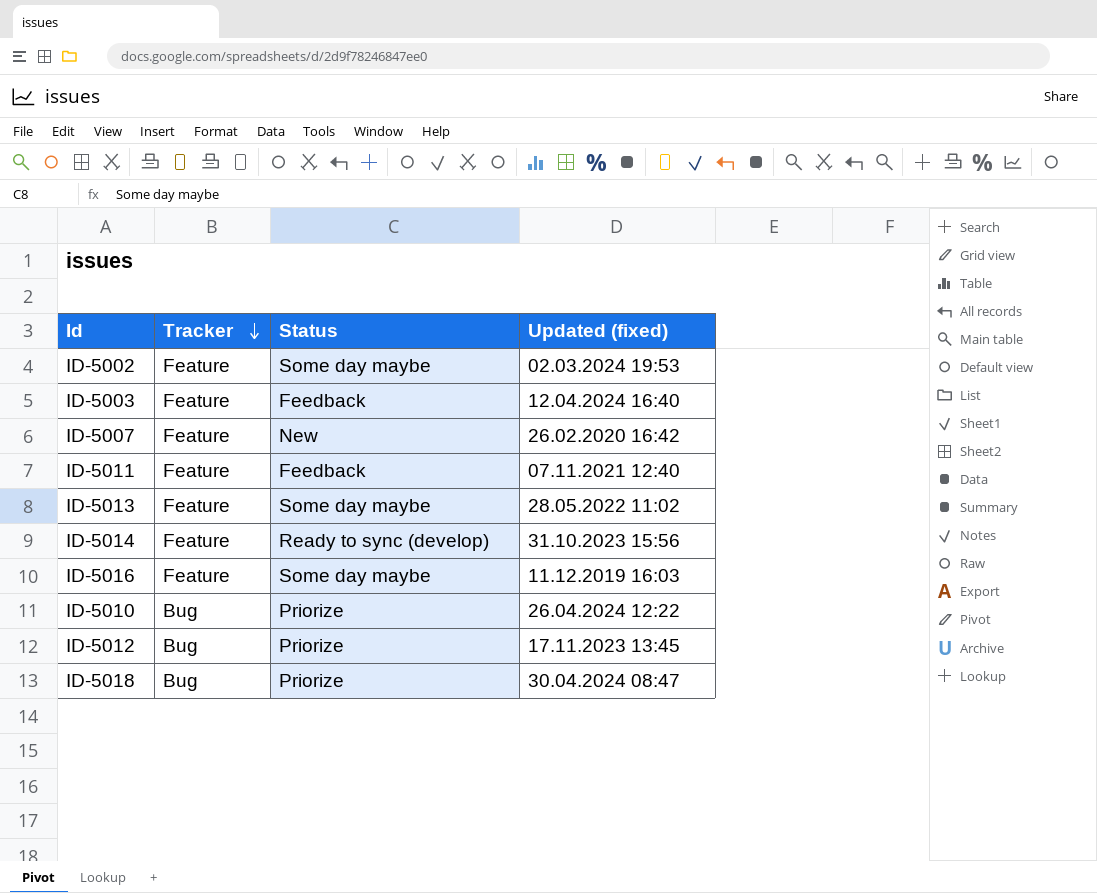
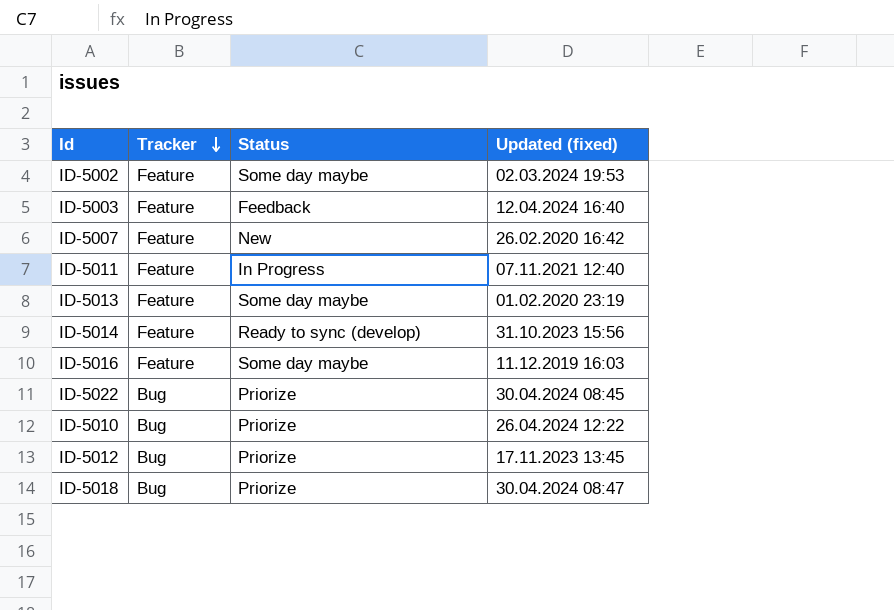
ID-5011 | Status: Feedback -> In Progress
ID-5013 | Updated (fixed): 28.05.2022 11:02 -> 01.02.2020 23:19
row ID-5022: none -> Bug | Priorize | 30.04.2024 08:45

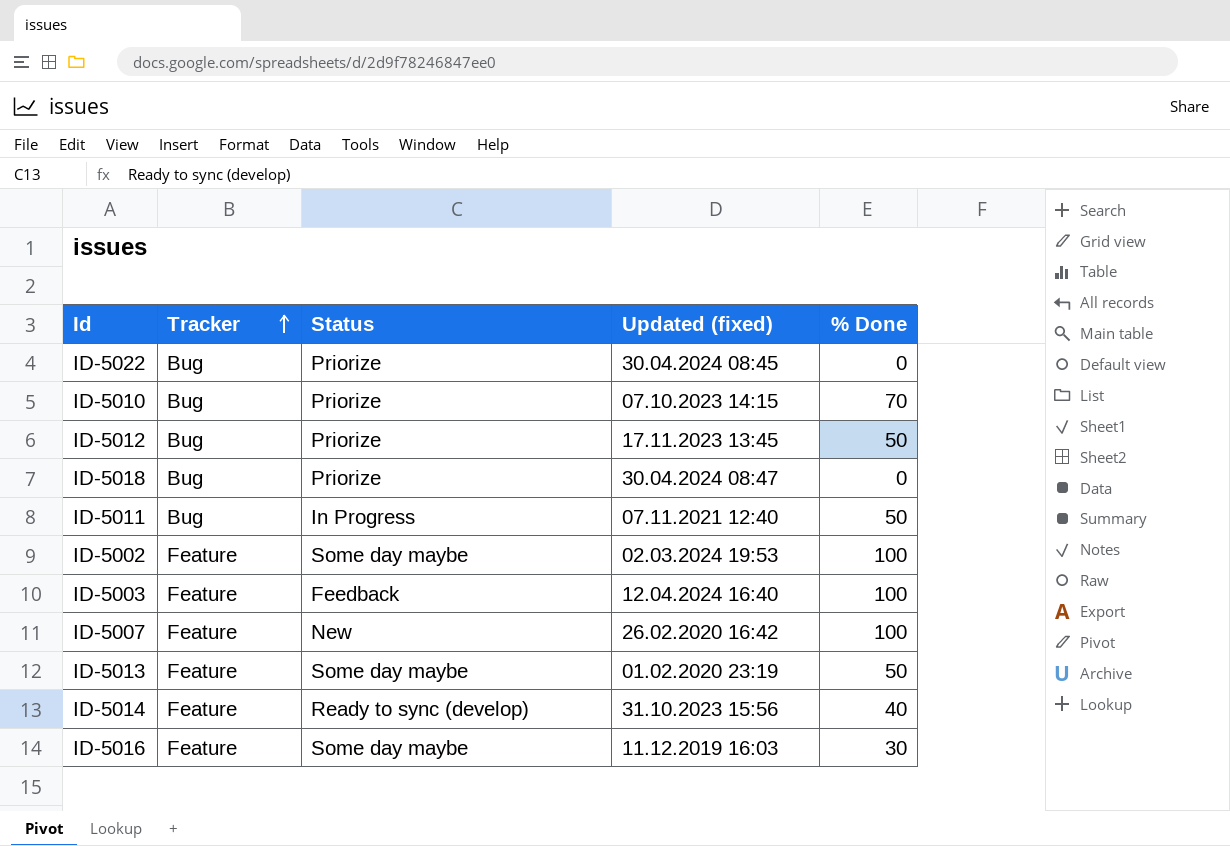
row order: Tracker descending -> Tracker ascending
column % Done | position: none -> 5
ID-5010 | Updated (fixed): 26.04.2024 12:22 -> 07.10.2023 14:15
ID-5011 | Tracker: Feature -> Bug

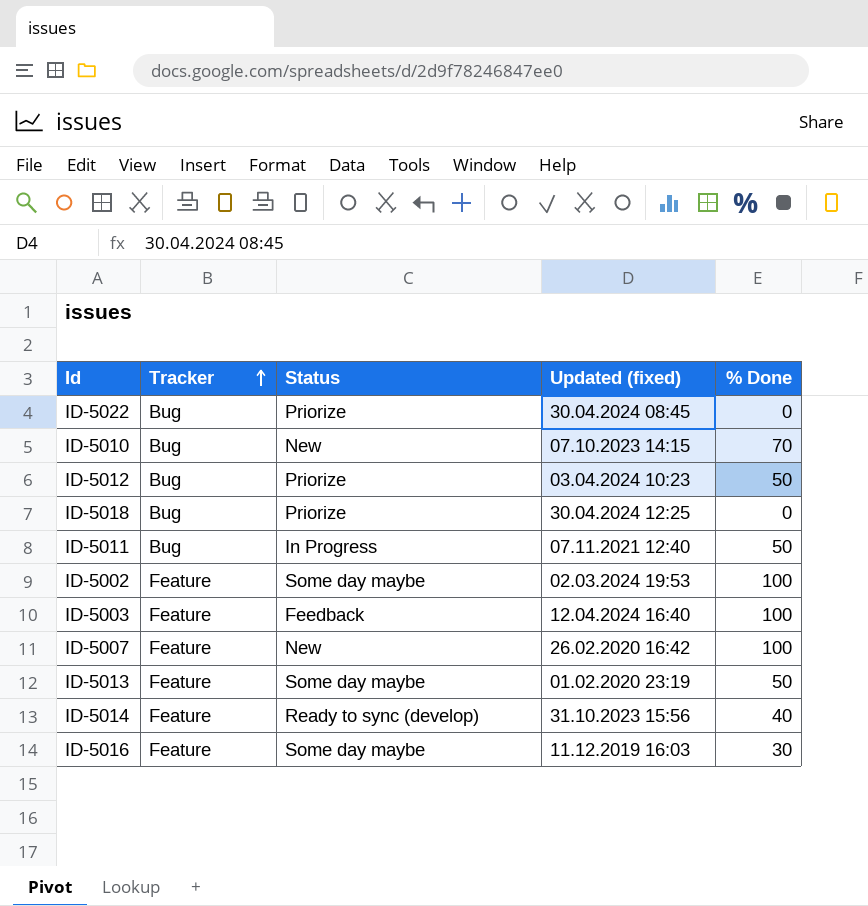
ID-5010 | Status: Priorize -> New
ID-5012 | Updated (fixed): 17.11.2023 13:45 -> 03.04.2024 10:23
ID-5018 | Updated (fixed): 30.04.2024 08:47 -> 30.04.2024 12:25

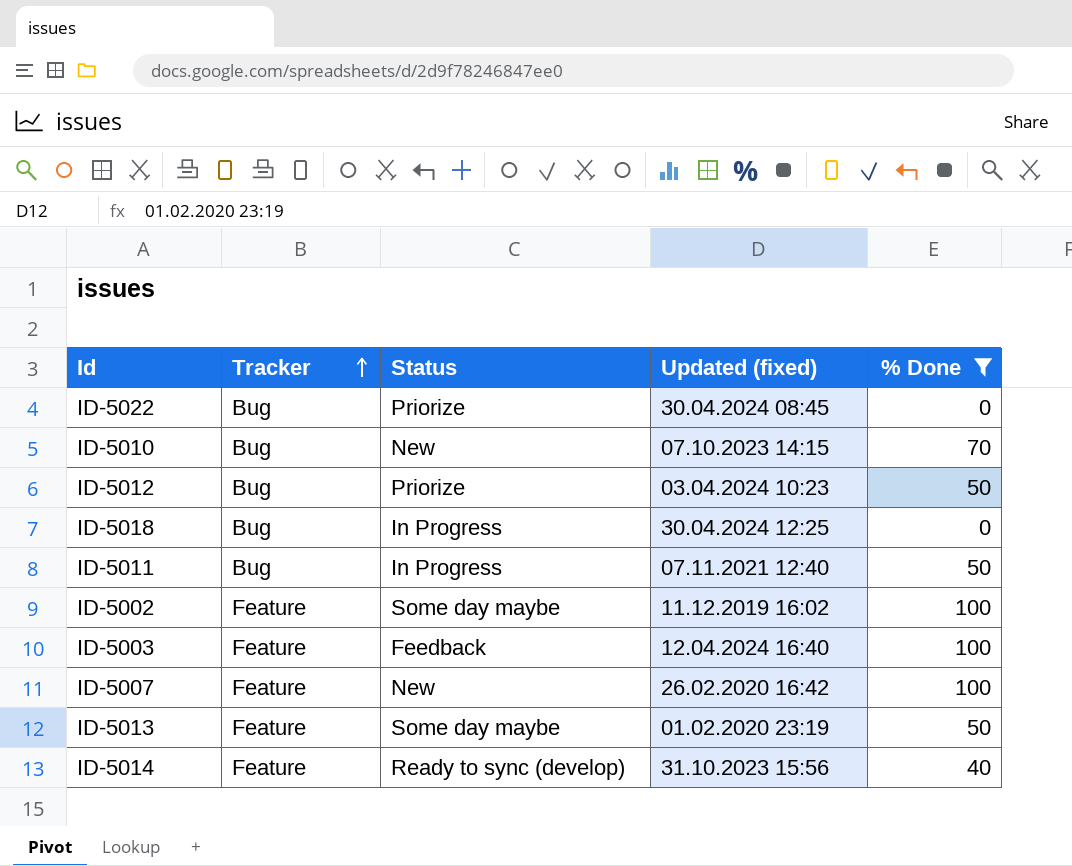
filter: none -> % Done != 30
ID-5018 | Status: Priorize -> In Progress
ID-5002 | Updated (fixed): 02.03.2024 19:53 -> 11.12.2019 16:02

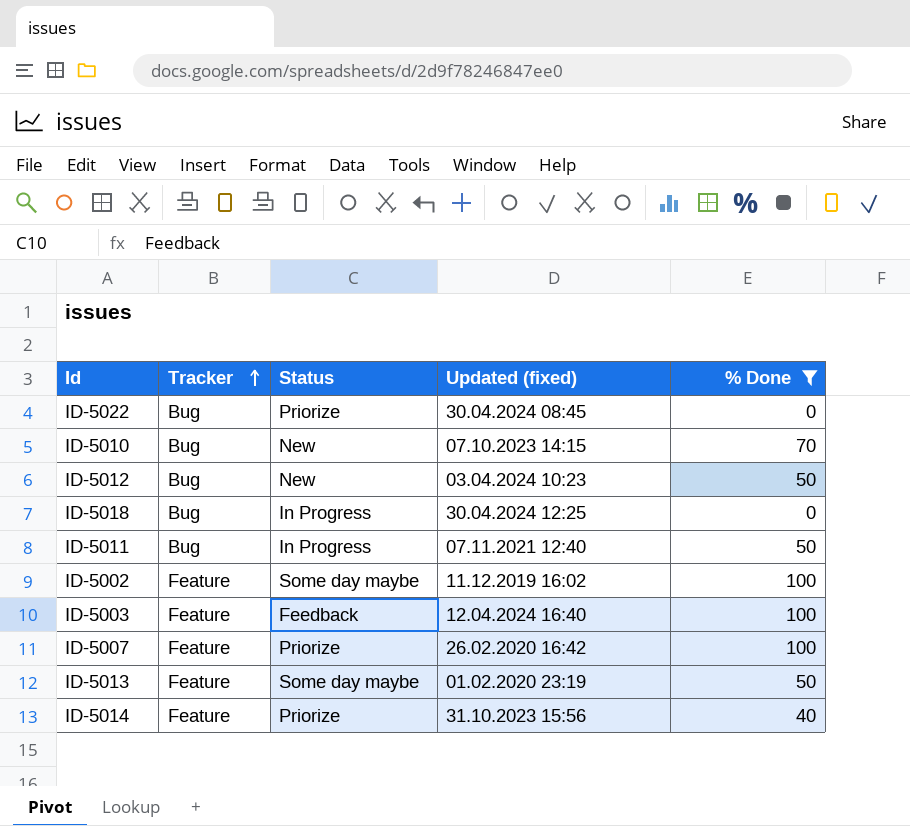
ID-5012 | Status: Priorize -> New
ID-5007 | Status: New -> Priorize
ID-5014 | Status: Ready to sync (develop) -> Priorize

